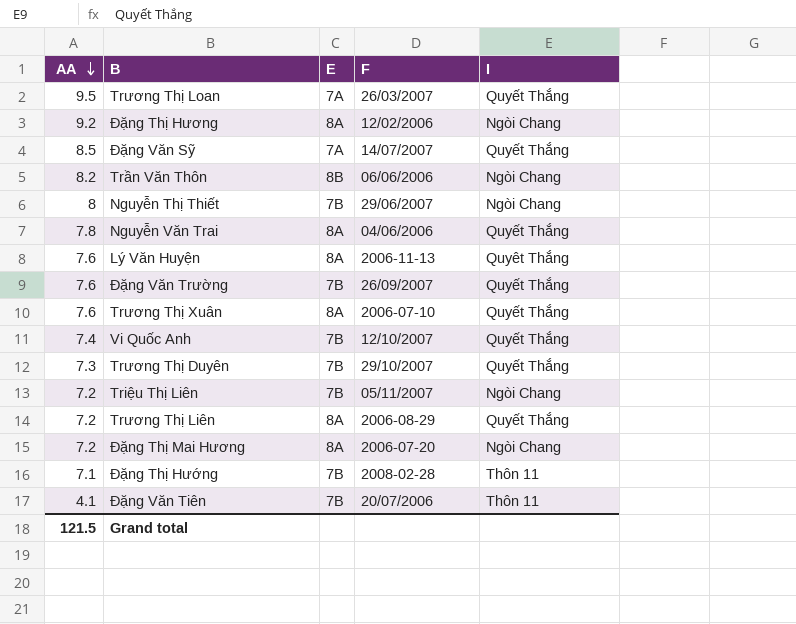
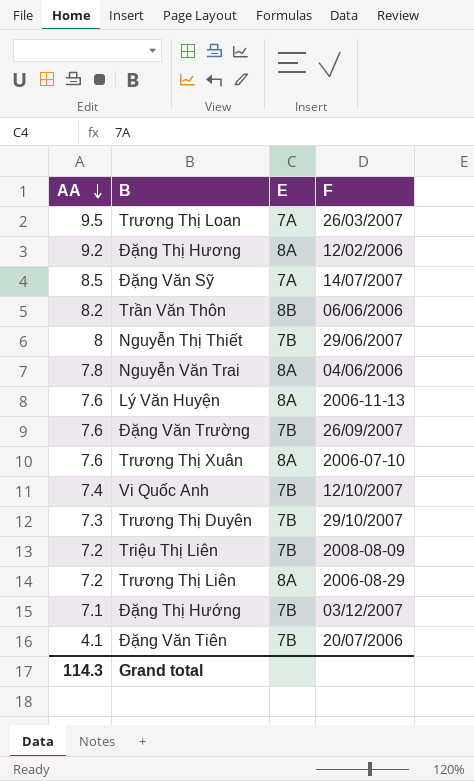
column I | position: 5 -> none
row Đặng Thị Mai Hương: 7.2 | 8A | 2006-07-20 | Ngòi Chang -> none
Triệu Thị Liên | F: 05/11/2007 -> 2008-08-09
Đặng Thị Hướng | F: 2008-02-28 -> 03/12/2007
Grand total | AA: 121.5 -> 114.3

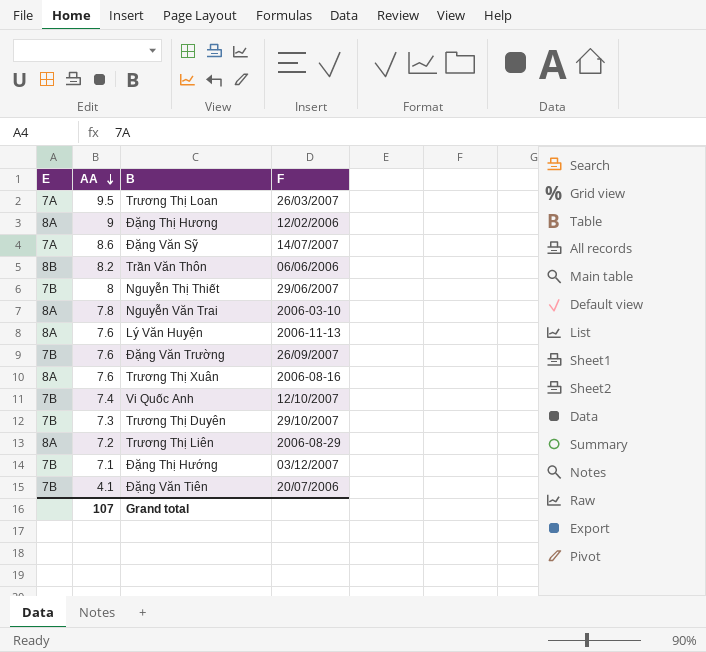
column E | position: 3 -> 1
row Triệu Thị Liên: 7.2 | 7B | 2008-08-09 -> none
Đặng Thị Hương | AA: 9.2 -> 9
Đặng Văn Sỹ | AA: 8.5 -> 8.6
Nguyễn Văn Trai | F: 04/06/2006 -> 2006-03-10
Trương Thị Xuân | F: 2006-07-10 -> 2006-08-16
Grand total | AA: 114.3 -> 107

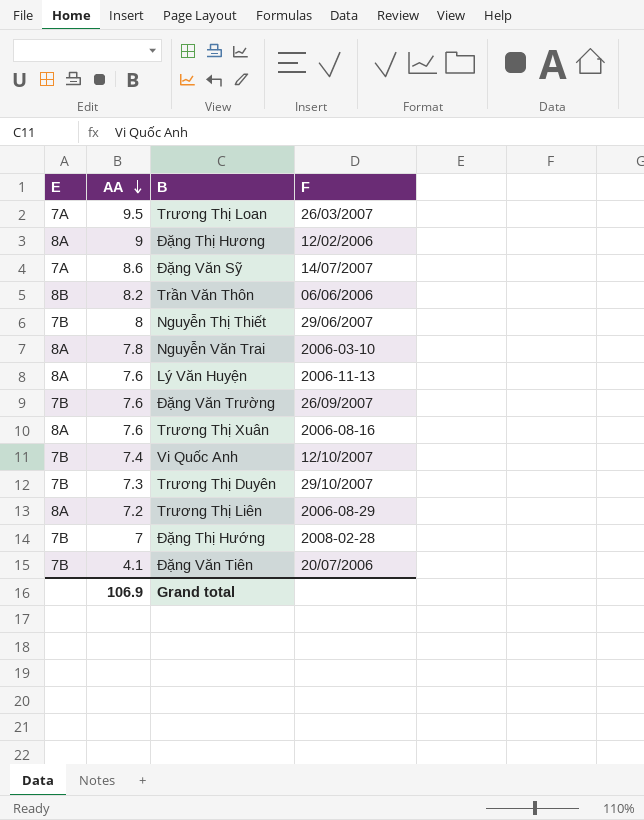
Đặng Thị Hướng | AA: 7.1 -> 7
Đặng Thị Hướng | F: 03/12/2007 -> 2008-02-28
Grand total | AA: 107 -> 106.9

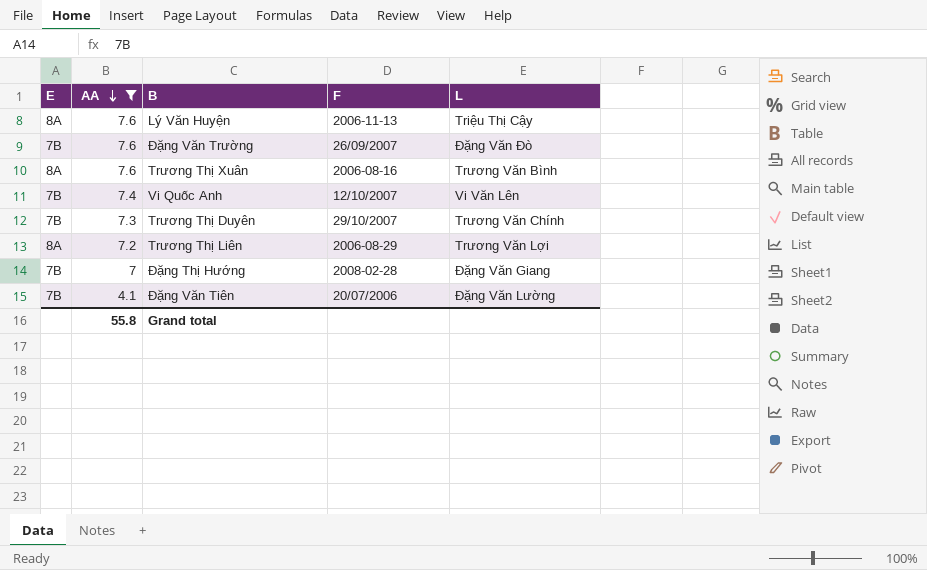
filter: none -> AA <= 7.6
column L | position: none -> 5
Grand total | AA: 106.9 -> 55.8

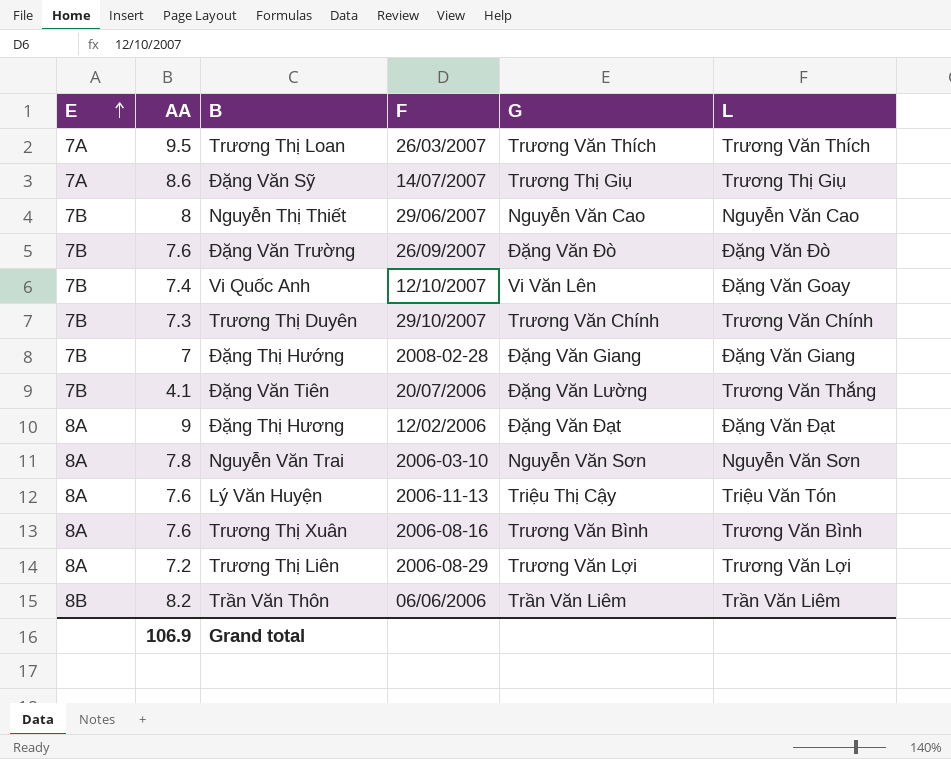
filter: AA <= 7.6 -> none
row order: AA descending -> E ascending
column G | position: none -> 5
Vi Quốc Anh | L: Vi Văn Lên -> Đặng Văn Goay
Đặng Văn Tiên | L: Đặng Văn Lường -> Trương Văn Thắng
Lý Văn Huyện | L: Triệu Thị Cậy -> Triệu Văn Tón
Grand total | AA: 55.8 -> 106.9

